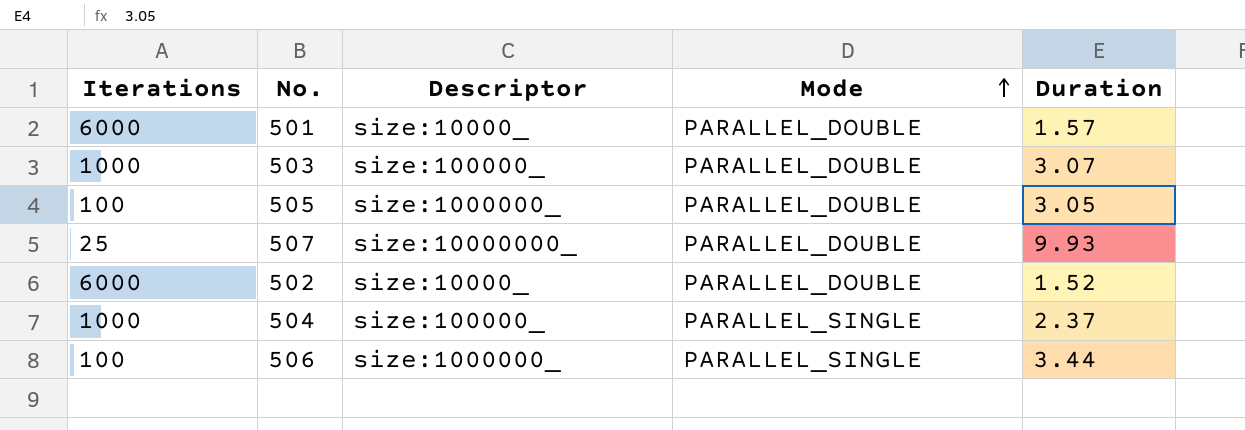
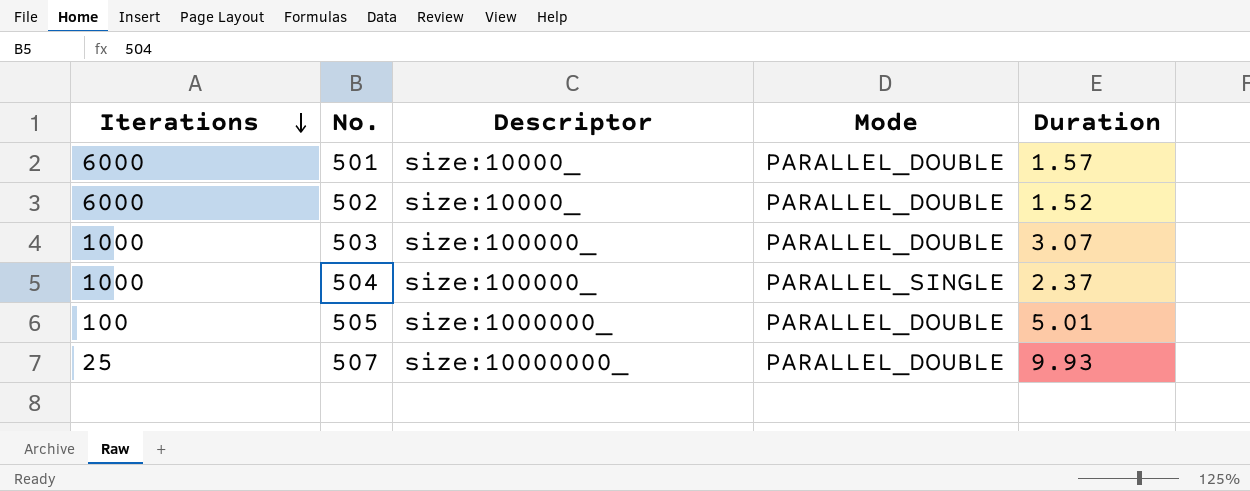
row order: Mode ascending -> Iterations descending
row 506: 100 | size:1000000_ | PARALLEL_SINGLE | 3.44 -> none
505 | Duration: 3.05 -> 5.01

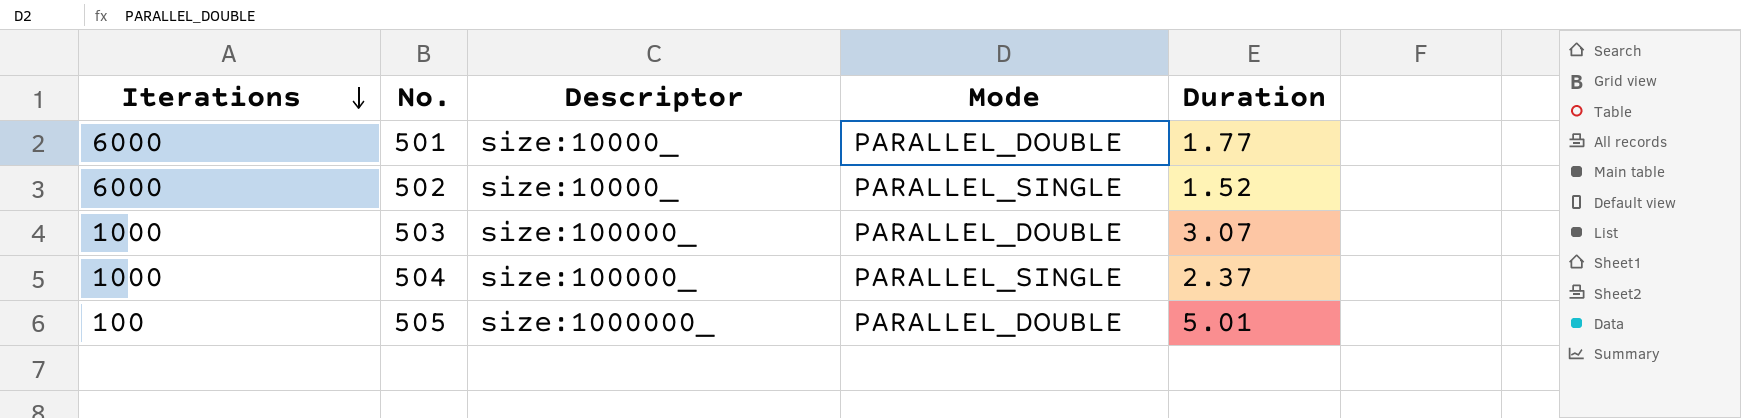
row 507: 25 | size:10000000_ | PARALLEL_DOUBLE | 9.93 -> none
501 | Duration: 1.57 -> 1.77
502 | Mode: PARALLEL_DOUBLE -> PARALLEL_SINGLE

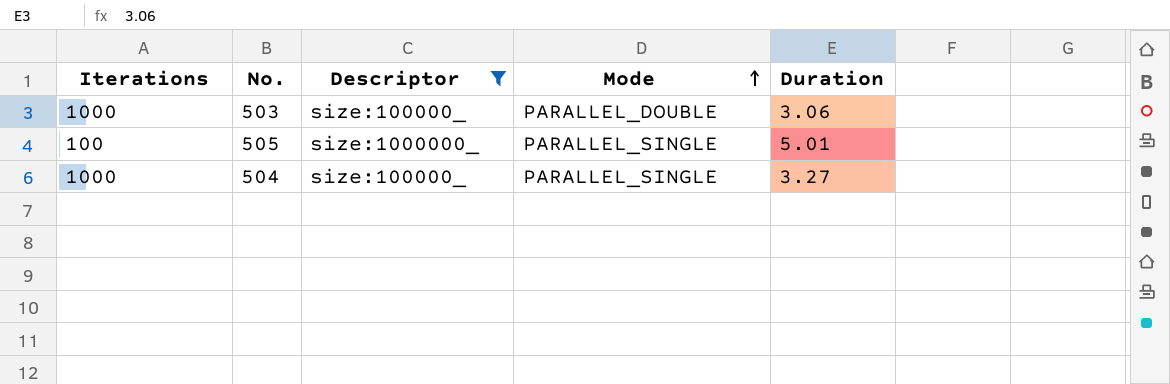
filter: none -> Descriptor != size:10000_
row order: Iterations descending -> Mode ascending
503 | Duration: 3.07 -> 3.06
505 | Mode: PARALLEL_DOUBLE -> PARALLEL_SINGLE
504 | Duration: 2.37 -> 3.27

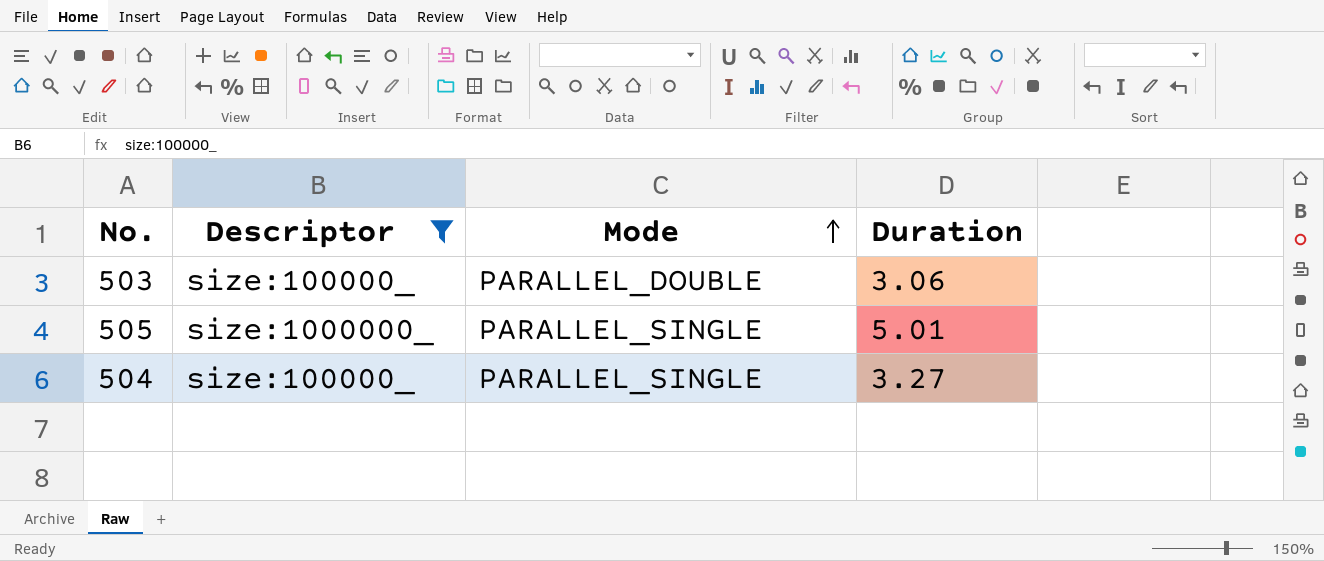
column Iterations | position: 1 -> none

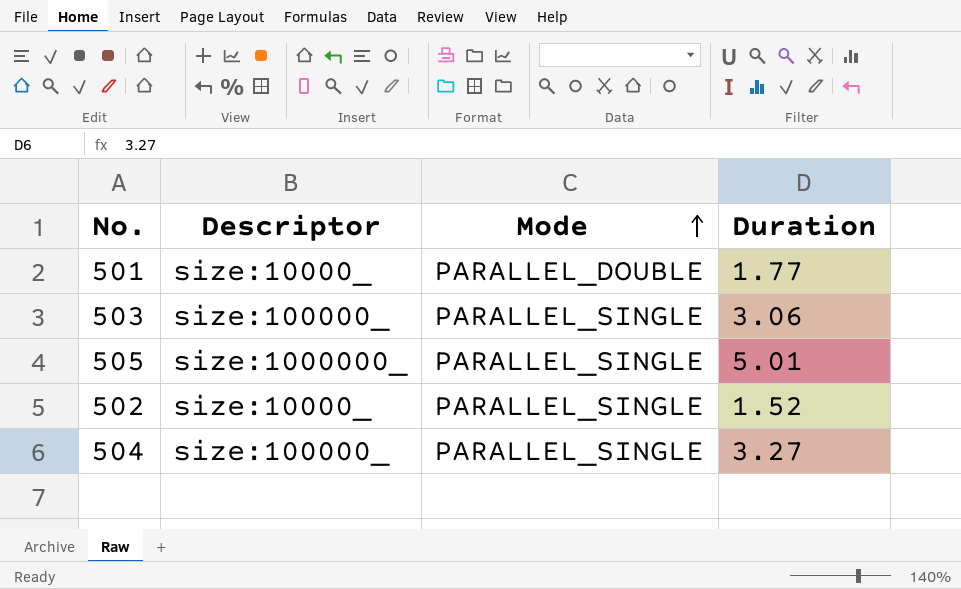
filter: Descriptor != size:10000_ -> none
503 | Mode: PARALLEL_DOUBLE -> PARALLEL_SINGLE

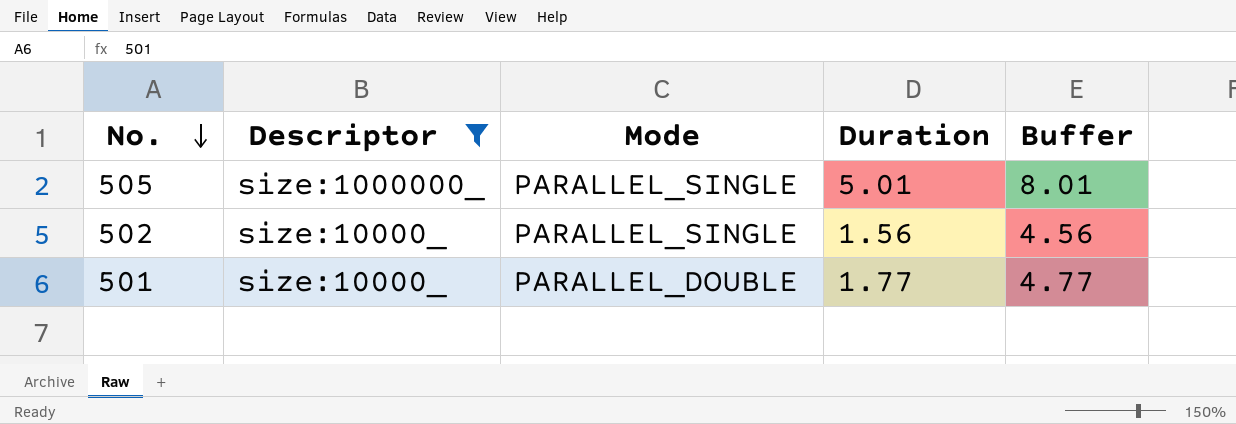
filter: none -> Descriptor != size:100000_
row order: Mode ascending -> No. descending
column Buffer | formula: none -> [Duration] + 3
502 | Duration: 1.52 -> 1.56

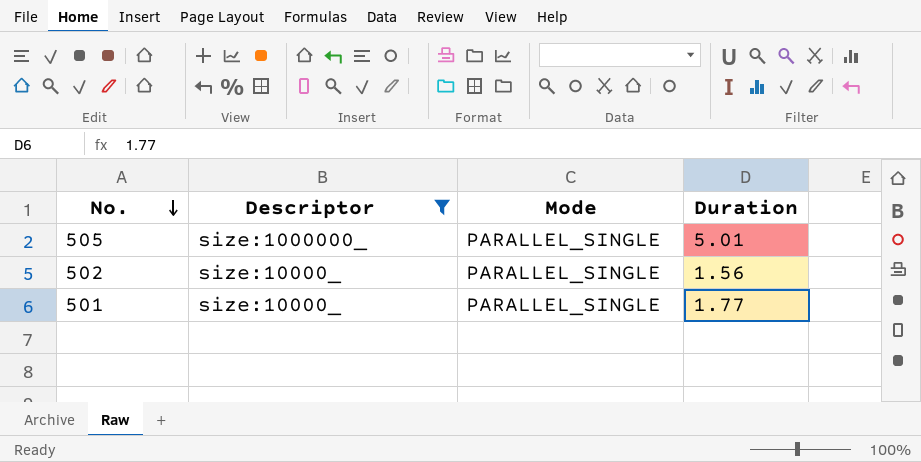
column Buffer | formula: [Duration] + 3 -> none
501 | Mode: PARALLEL_DOUBLE -> PARALLEL_SINGLE

